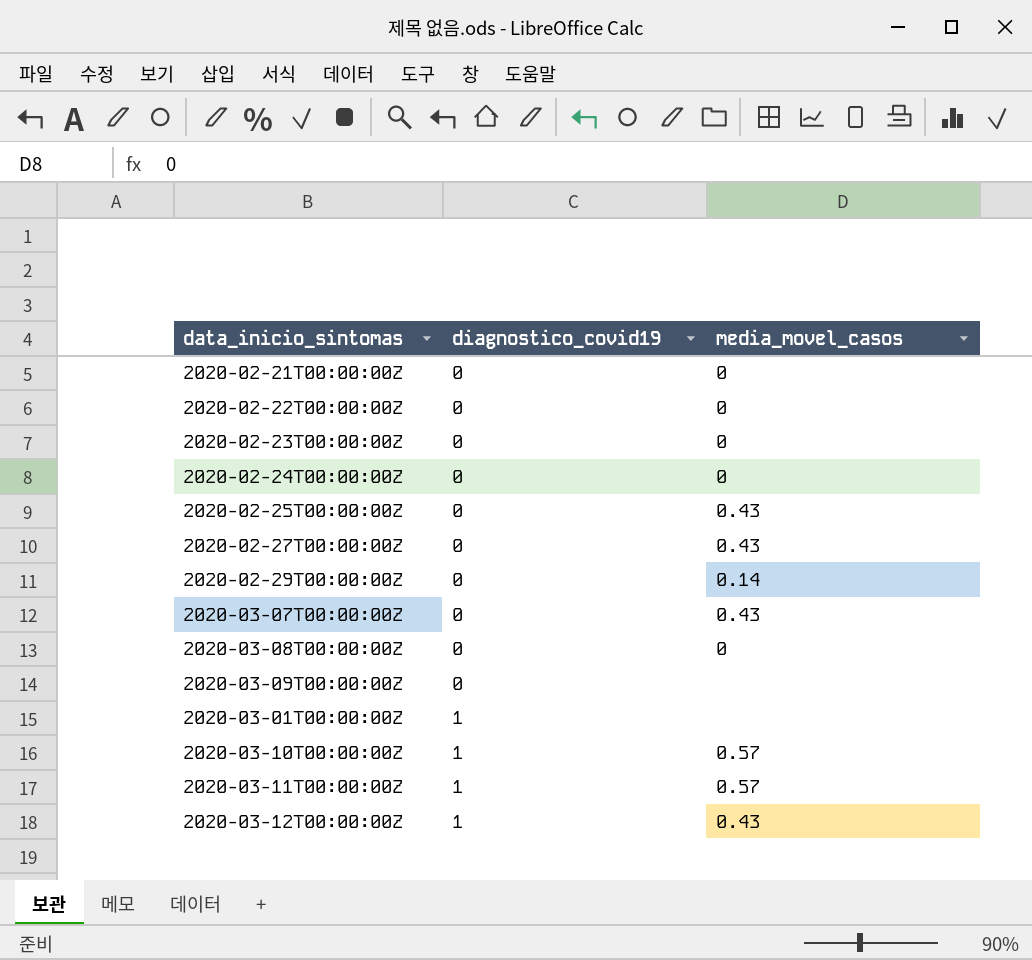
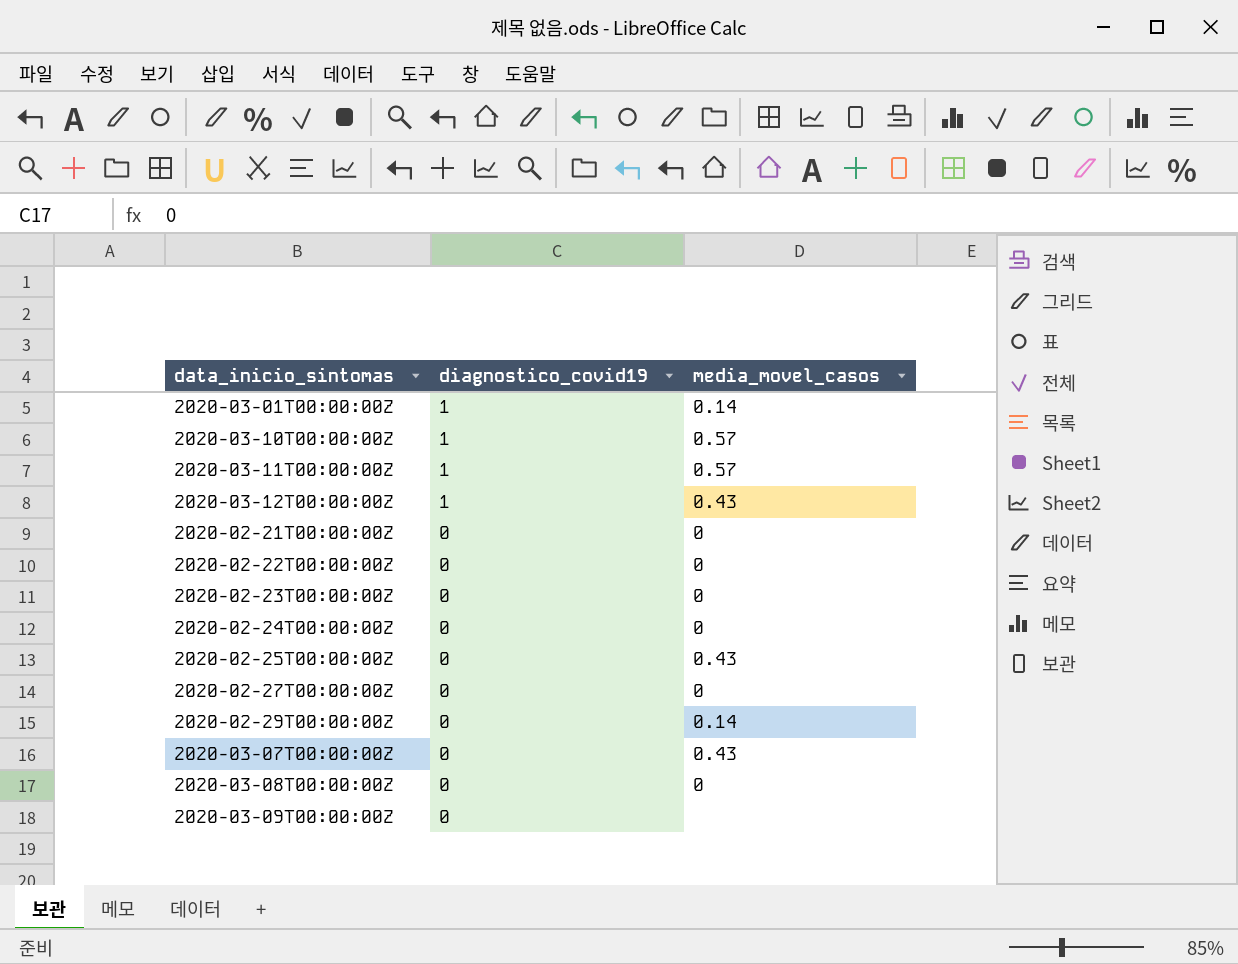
row order: diagnostico_covid19 ascending -> diagnostico_covid19 descending
2020-03-01T00:00:00Z | media_movel_casos: none -> 0.14
2020-02-27T00:00:00Z | media_movel_casos: 0.43 -> 0

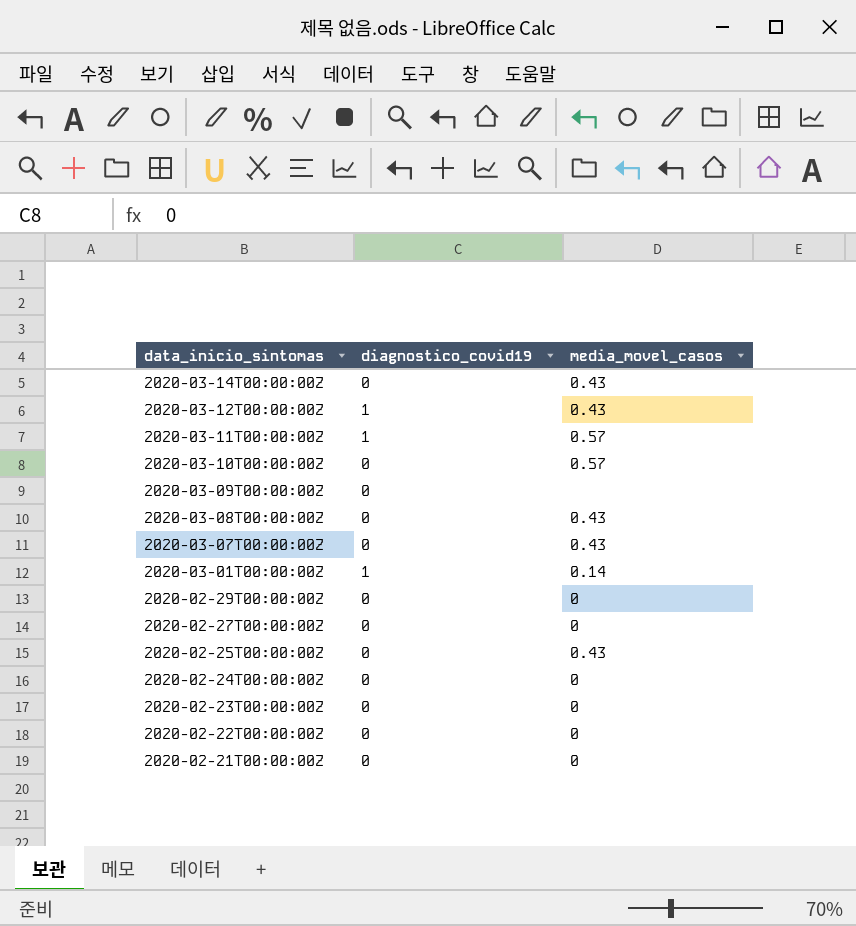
row order: diagnostico_covid19 descending -> data_inicio_sintomas descending
row 2020-03-14T00:00:00Z: none -> 0 | 0.43
2020-03-10T00:00:00Z | diagnostico_covid19: 1 -> 0
2020-03-08T00:00:00Z | media_movel_casos: 0 -> 0.43
2020-02-29T00:00:00Z | media_movel_casos: 0.14 -> 0

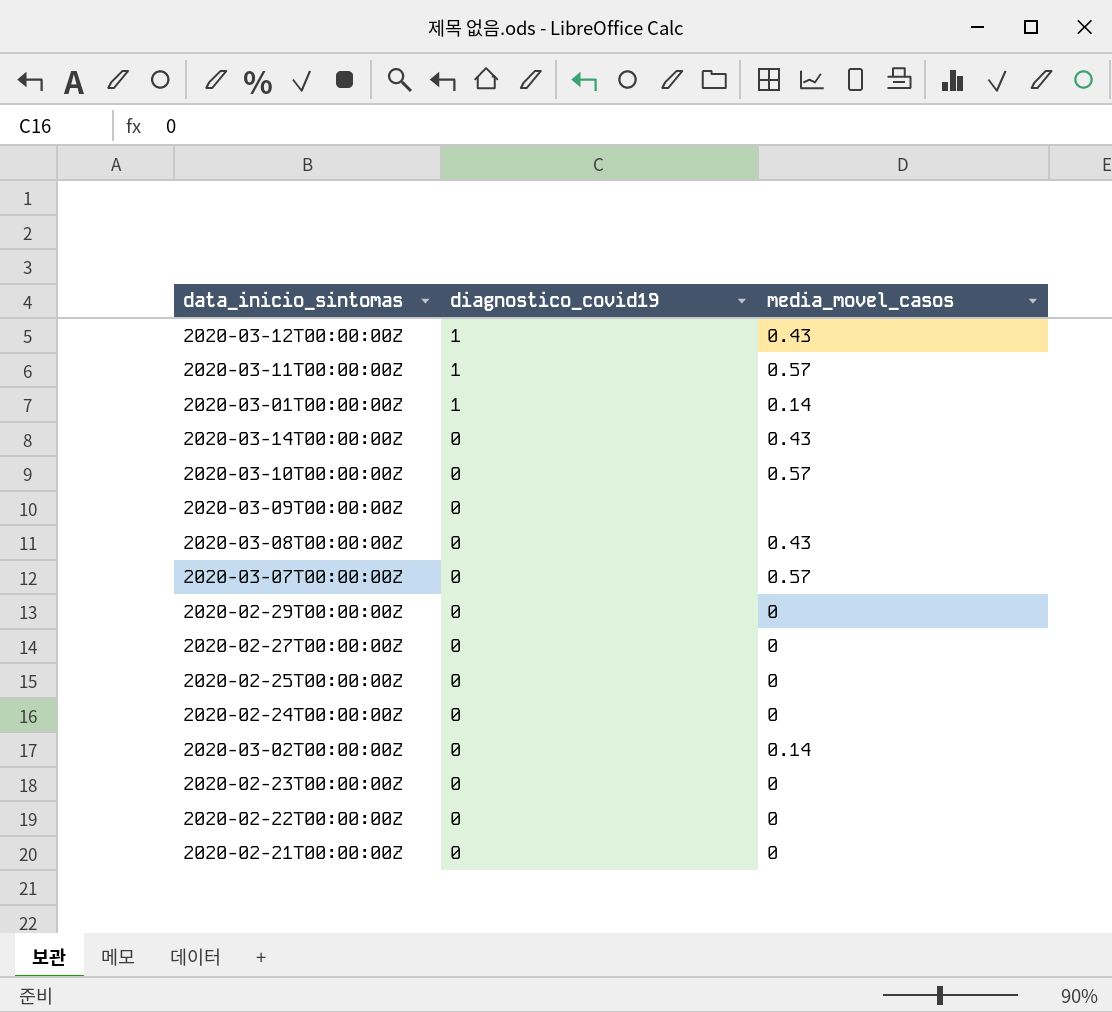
row order: data_inicio_sintomas descending -> diagnostico_covid19 descending
2020-03-07T00:00:00Z | media_movel_casos: 0.43 -> 0.57
2020-02-25T00:00:00Z | media_movel_casos: 0.43 -> 0
row 2020-03-02T00:00:00Z: none -> 0 | 0.14

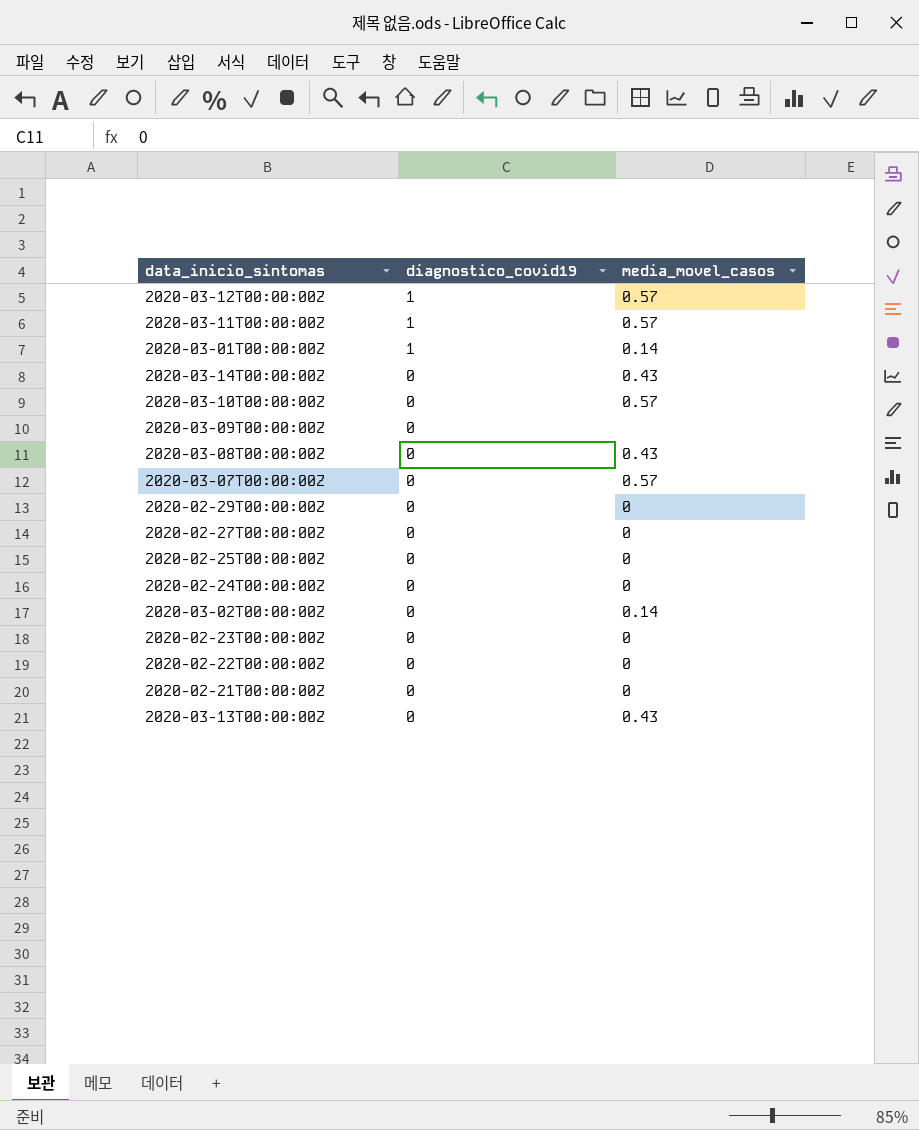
2020-03-12T00:00:00Z | media_movel_casos: 0.43 -> 0.57
row 2020-03-13T00:00:00Z: none -> 0 | 0.43

